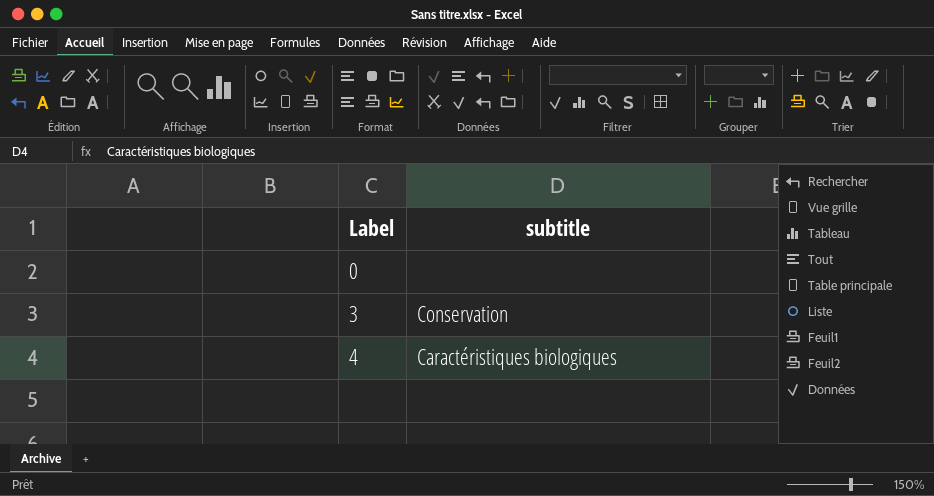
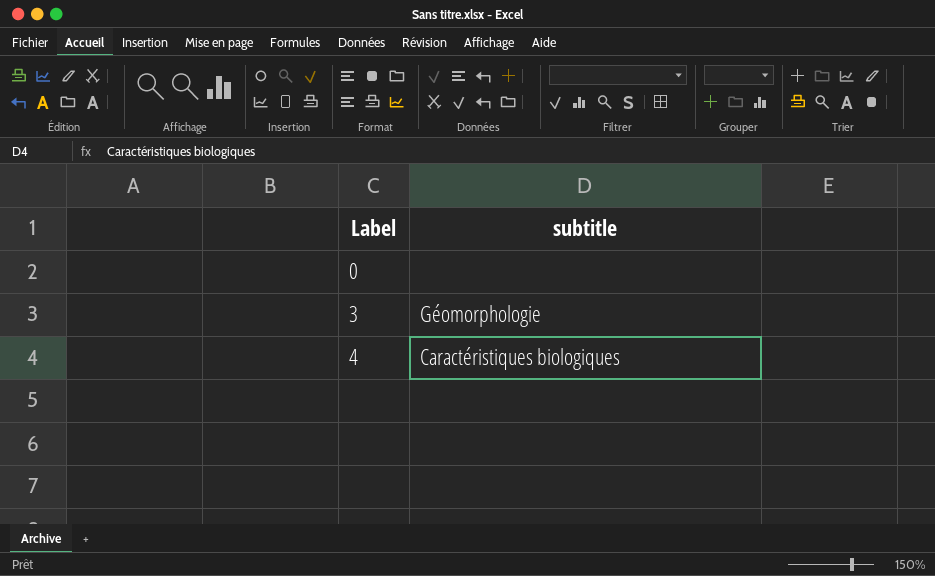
3 | subtitle: Conservation -> Géomorphologie

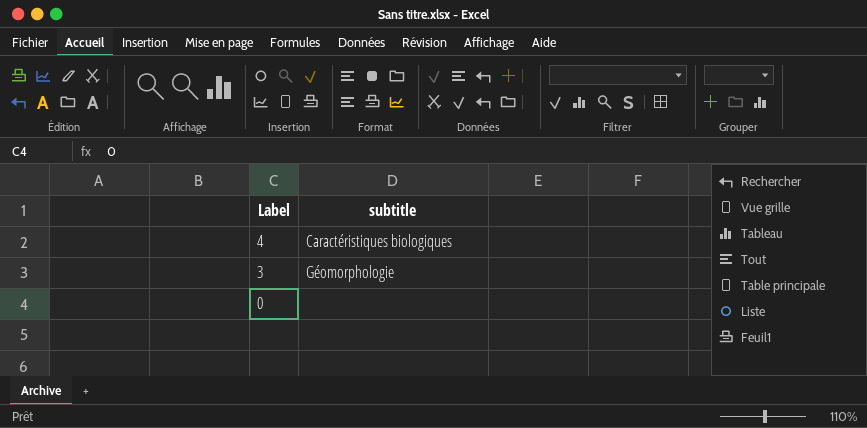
row order: Label ascending -> Label descending

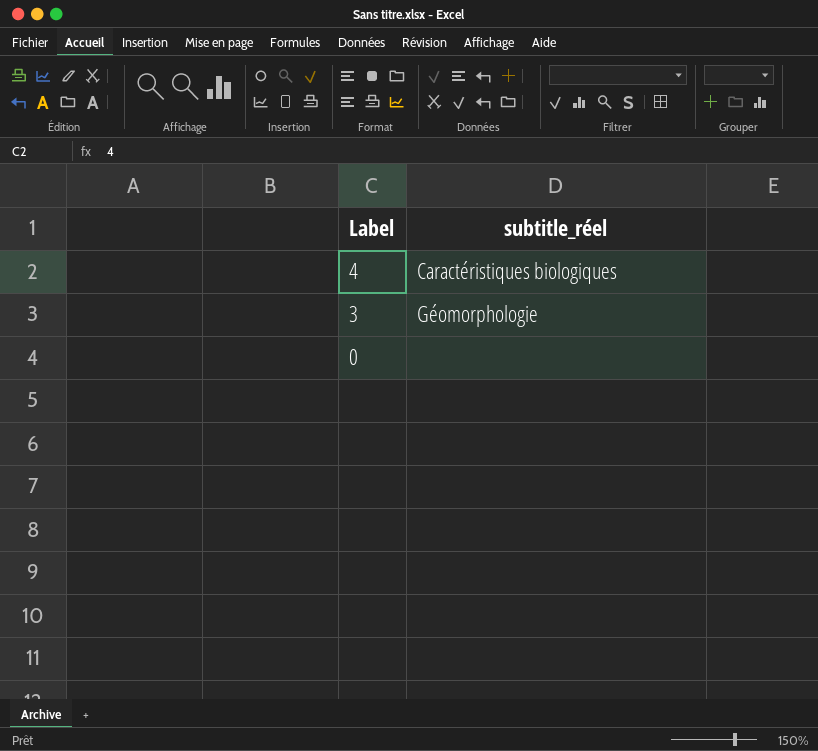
column name: subtitle -> subtitle_réel

